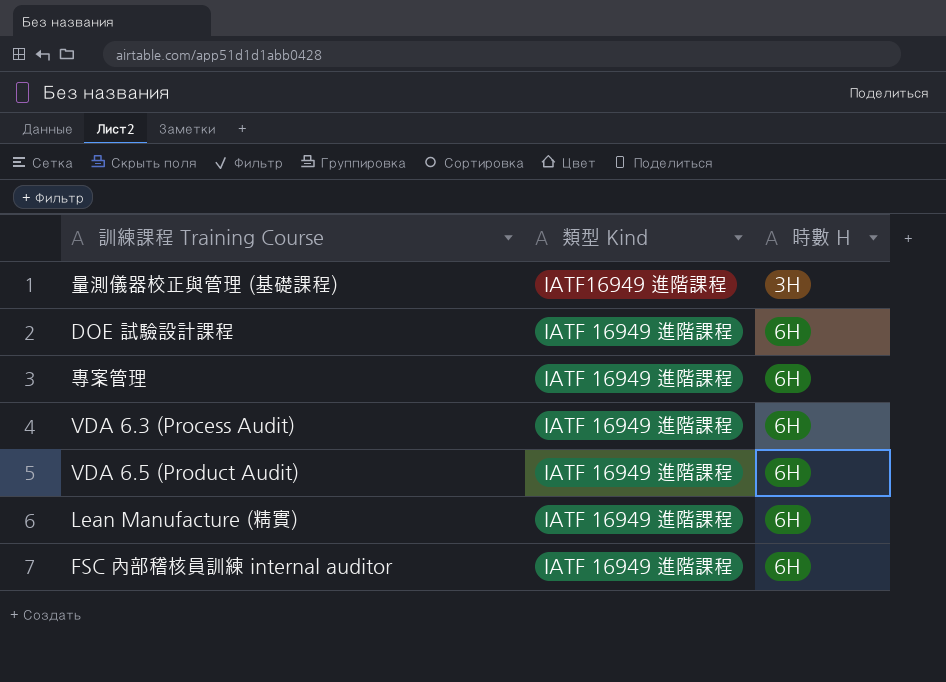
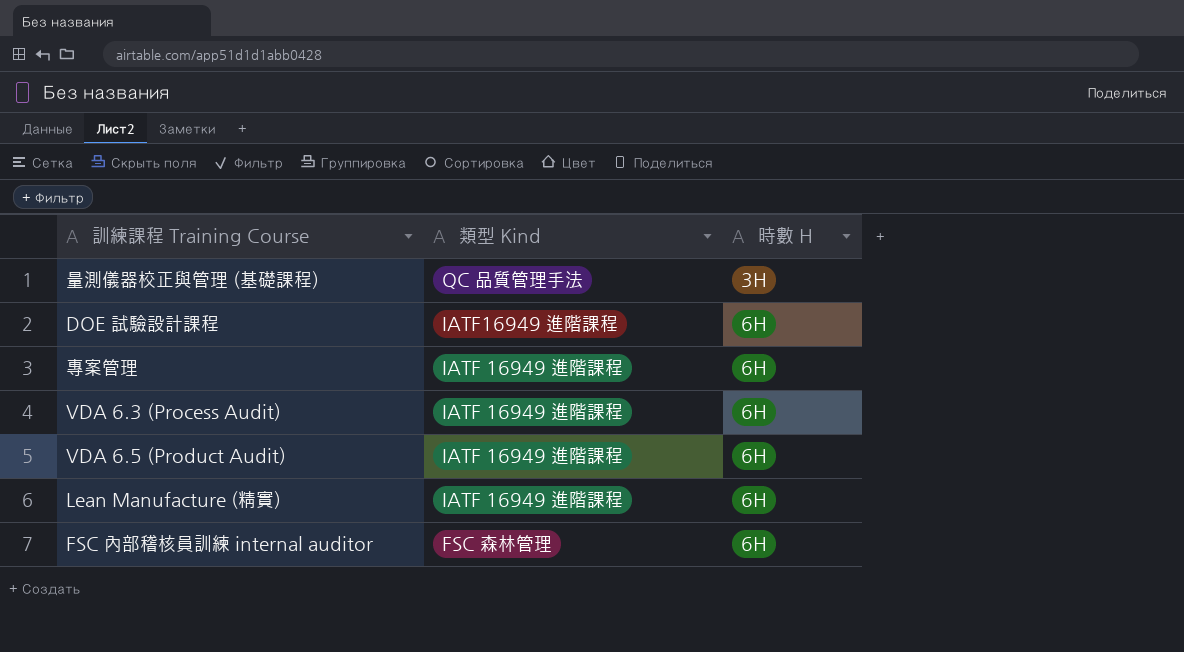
量測儀器校正與管理 (基礎課程) | 類型 Kind: IATF16949 進階課程 -> QC 品質管理手法
DOE 試驗設計課程 | 類型 Kind: IATF 16949 進階課程 -> IATF16949 進階課程
FSC 內部稽核員訓練 internal auditor | 類型 Kind: IATF 16949 進階課程 -> FSC 森林管理

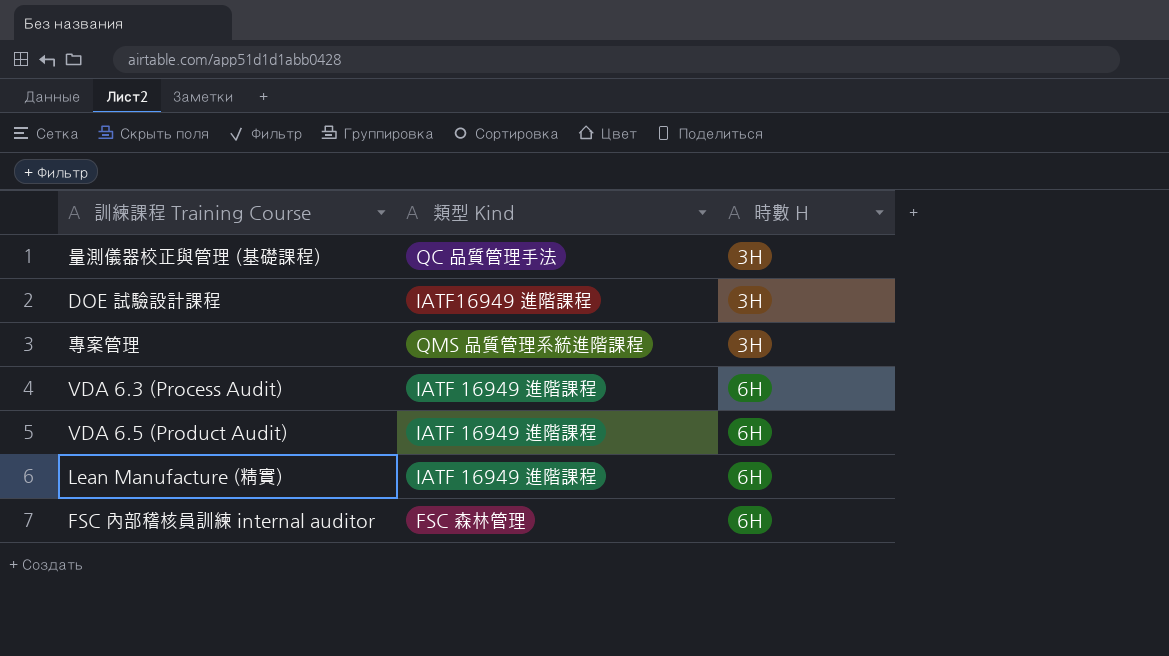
DOE 試驗設計課程 | 時數 H: 6H -> 3H
專案管理 | 類型 Kind: IATF 16949 進階課程 -> QMS 品質管理系統進階課程
專案管理 | 時數 H: 6H -> 3H

